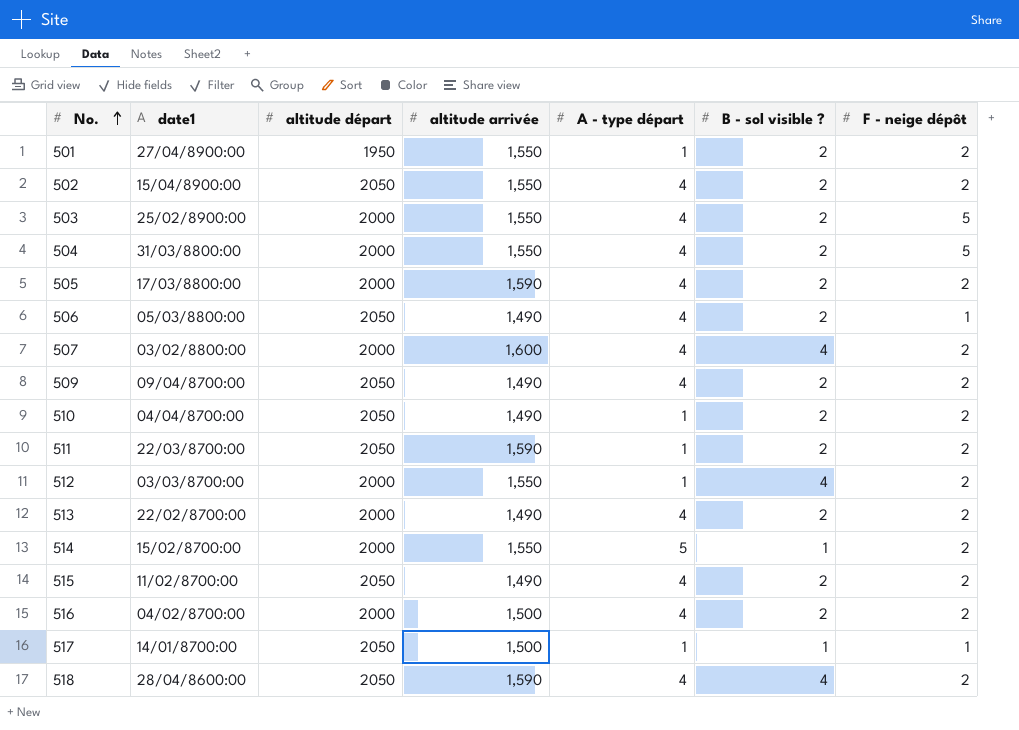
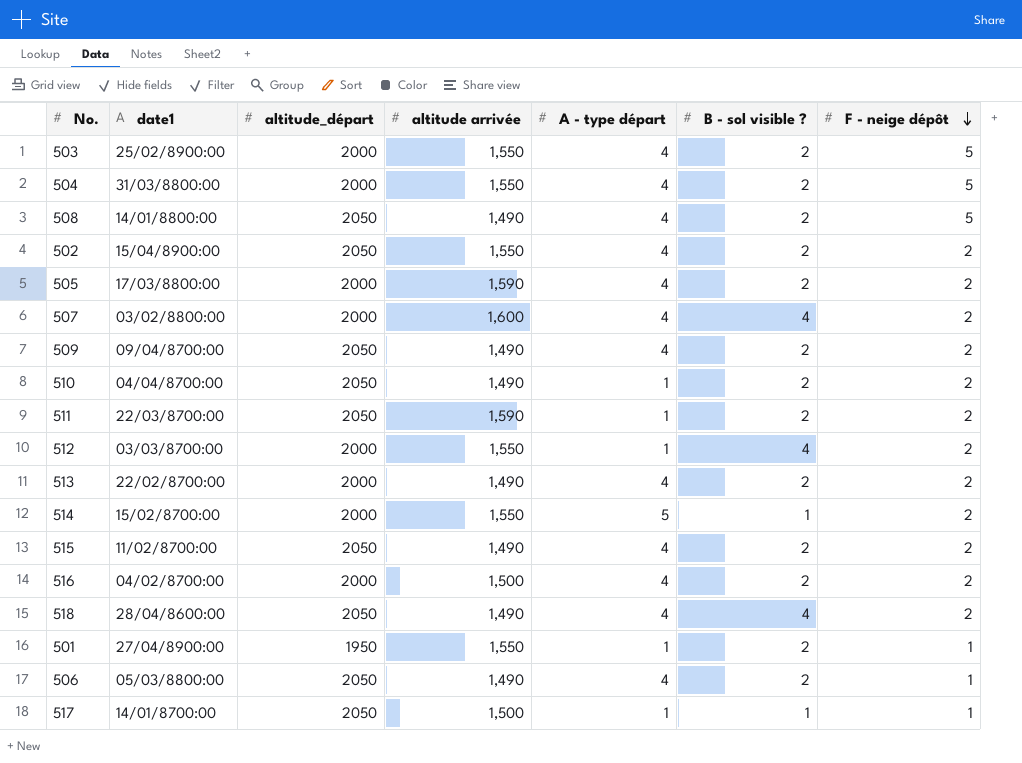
row order: No. ascending -> F - neige dépôt descending
column name: altitude départ -> altitude_départ
row 508: none -> 14/01/8800:00 | 2050 | 1,490 | 4 | 2 | 5
518 | altitude arrivée: 1,590 -> 1,490
501 | F - neige dépôt: 2 -> 1

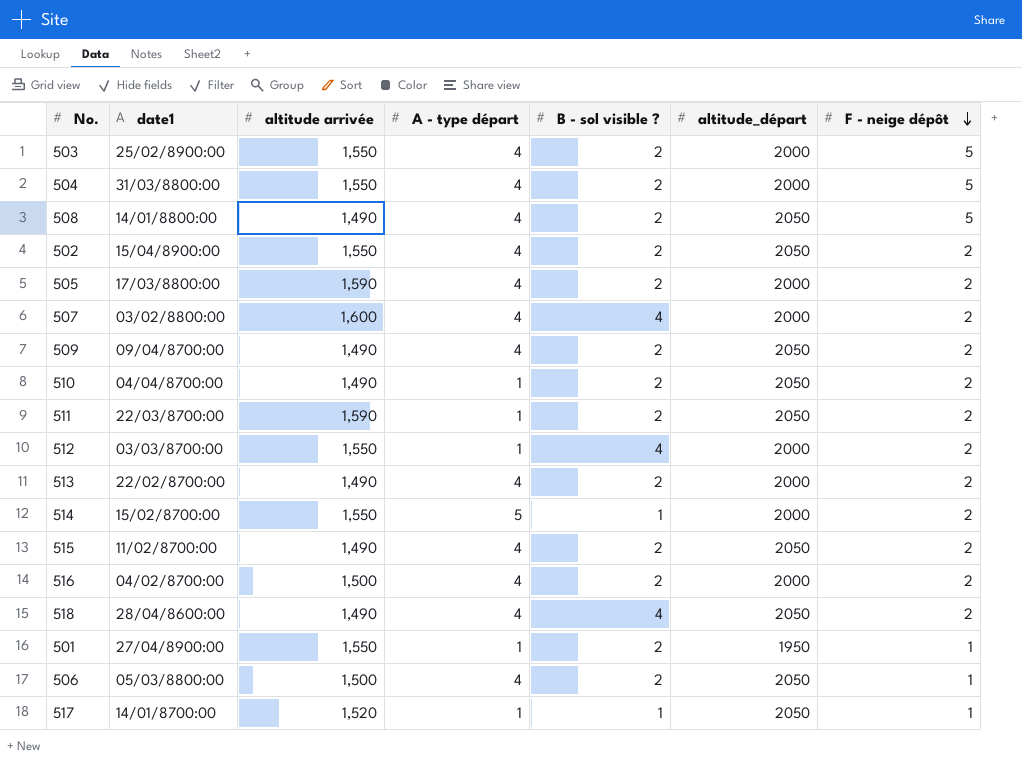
column altitude_départ | position: 3 -> 6
506 | altitude arrivée: 1,490 -> 1,500
517 | altitude arrivée: 1,500 -> 1,520

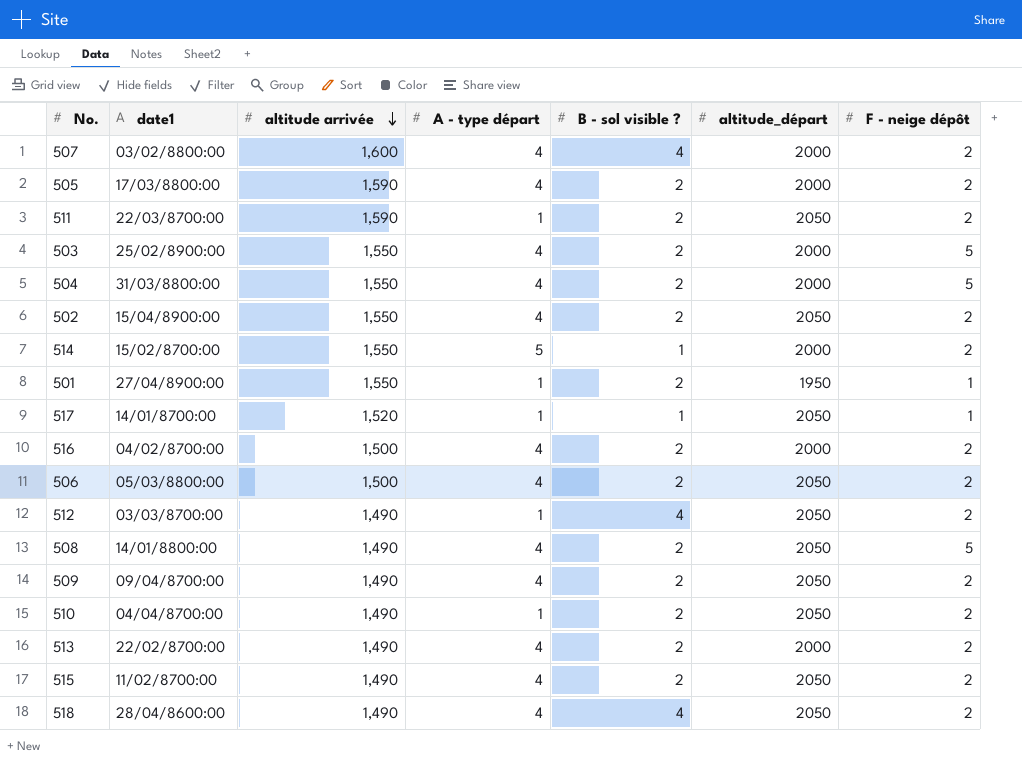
row order: F - neige dépôt descending -> altitude arrivée descending
506 | F - neige dépôt: 1 -> 2
512 | altitude arrivée: 1,550 -> 1,490
512 | altitude_départ: 2000 -> 2050

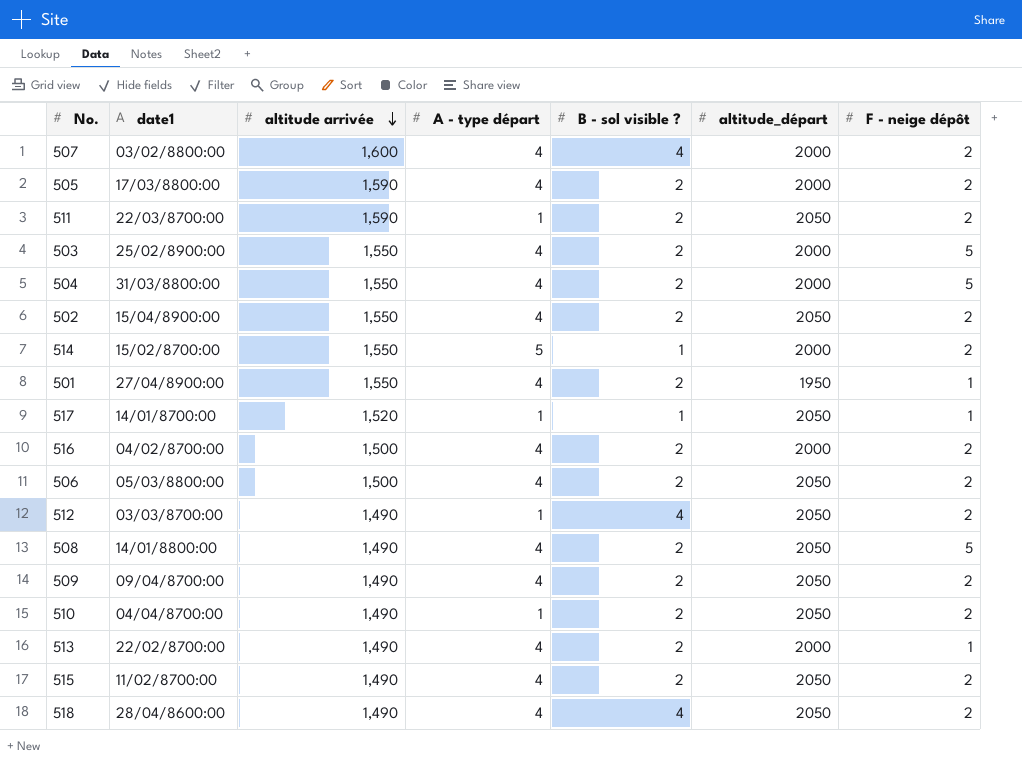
501 | A - type départ: 1 -> 4
513 | F - neige dépôt: 2 -> 1

